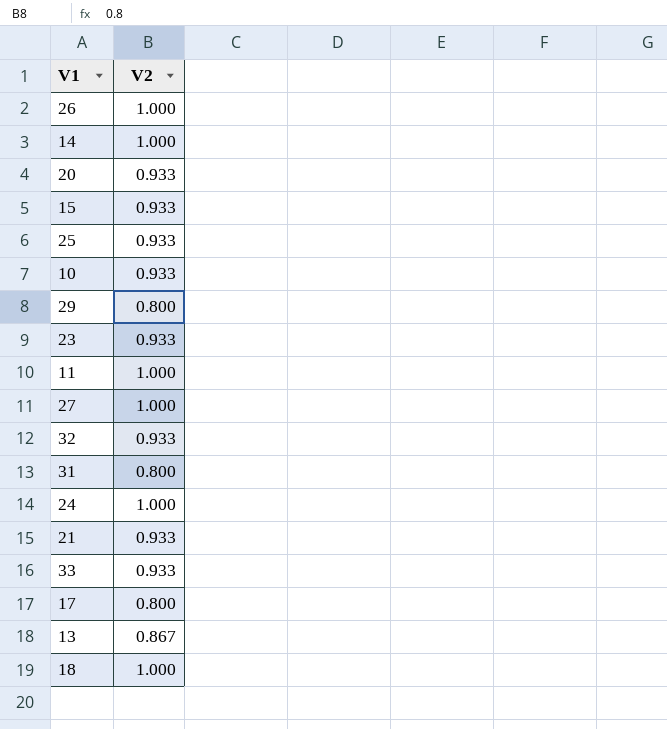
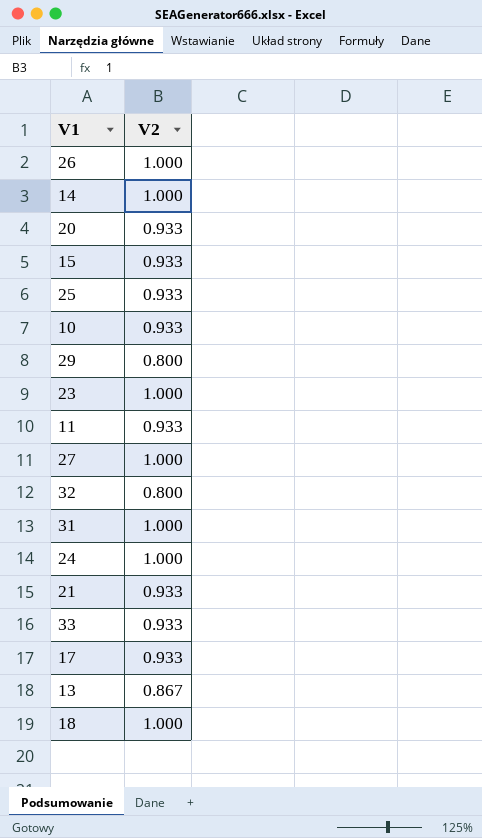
23 | V2: 0.933 -> 1.000
11 | V2: 1.000 -> 0.933
32 | V2: 0.933 -> 0.800
31 | V2: 0.800 -> 1.000
17 | V2: 0.800 -> 0.933

